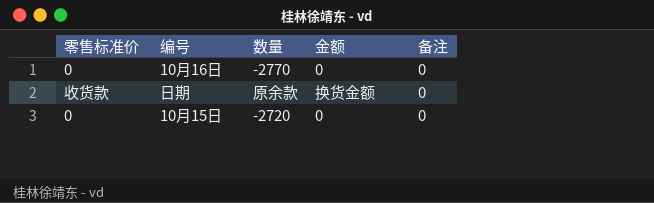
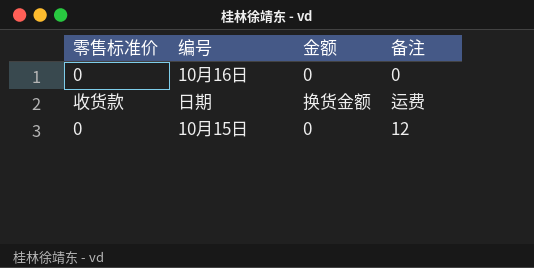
column 数量 | position: 3 -> none
日期 | 备注: 0 -> 运费
10月15日 | 备注: 0 -> 12

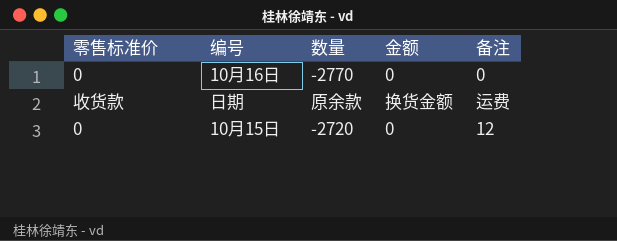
column 数量 | position: none -> 3

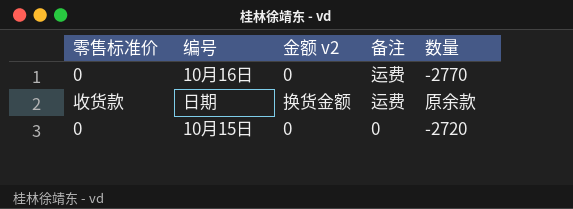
column name: 金额 -> 金额 v2
column 数量 | position: 3 -> 5
10月16日 | 备注: 0 -> 运费
10月15日 | 备注: 12 -> 0

